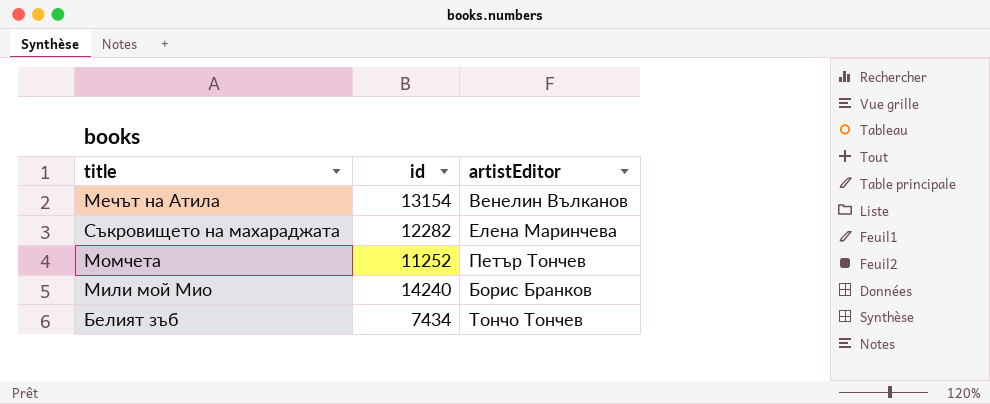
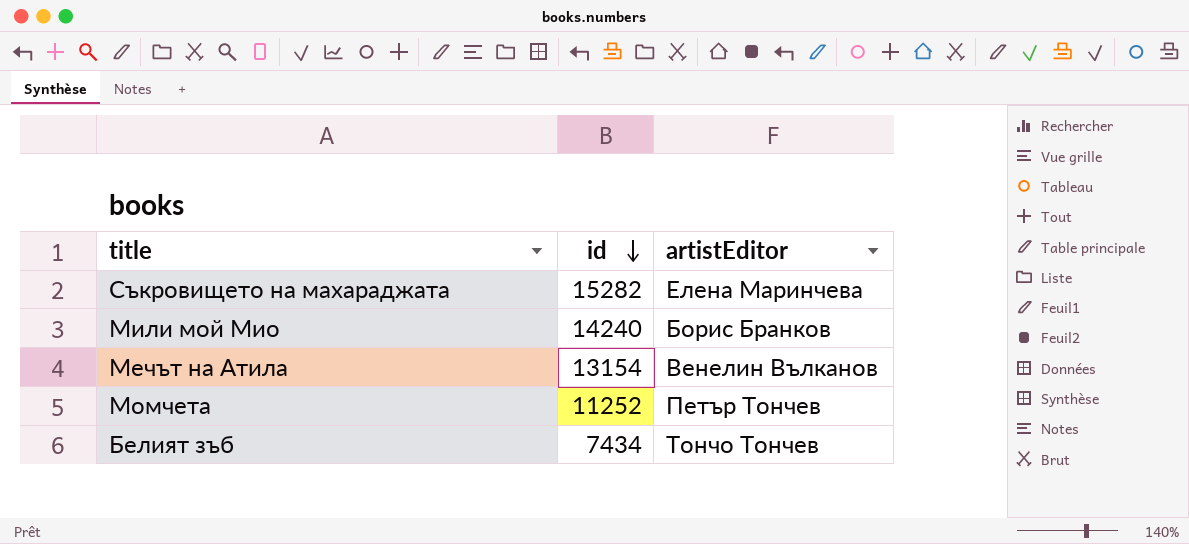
row order: none -> id descending
Съкровището на махараджата | id: 12282 -> 15282

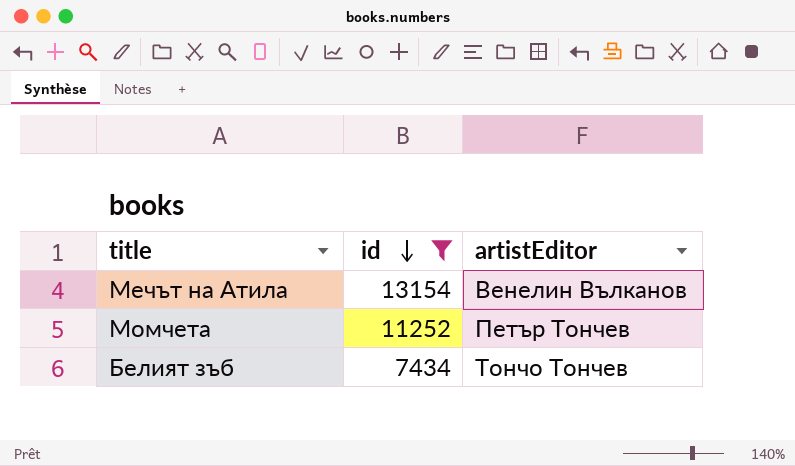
filter: none -> id <= 13154

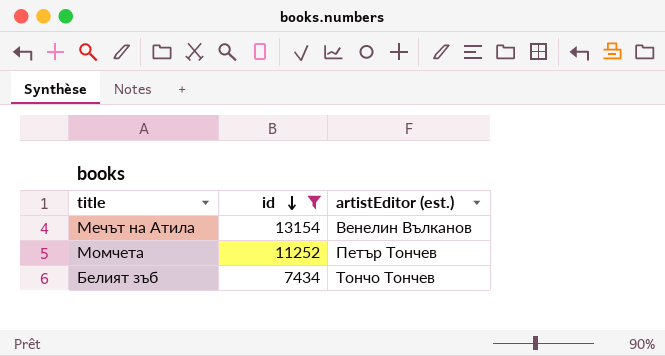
column name: artistEditor -> artistEditor (est.)

